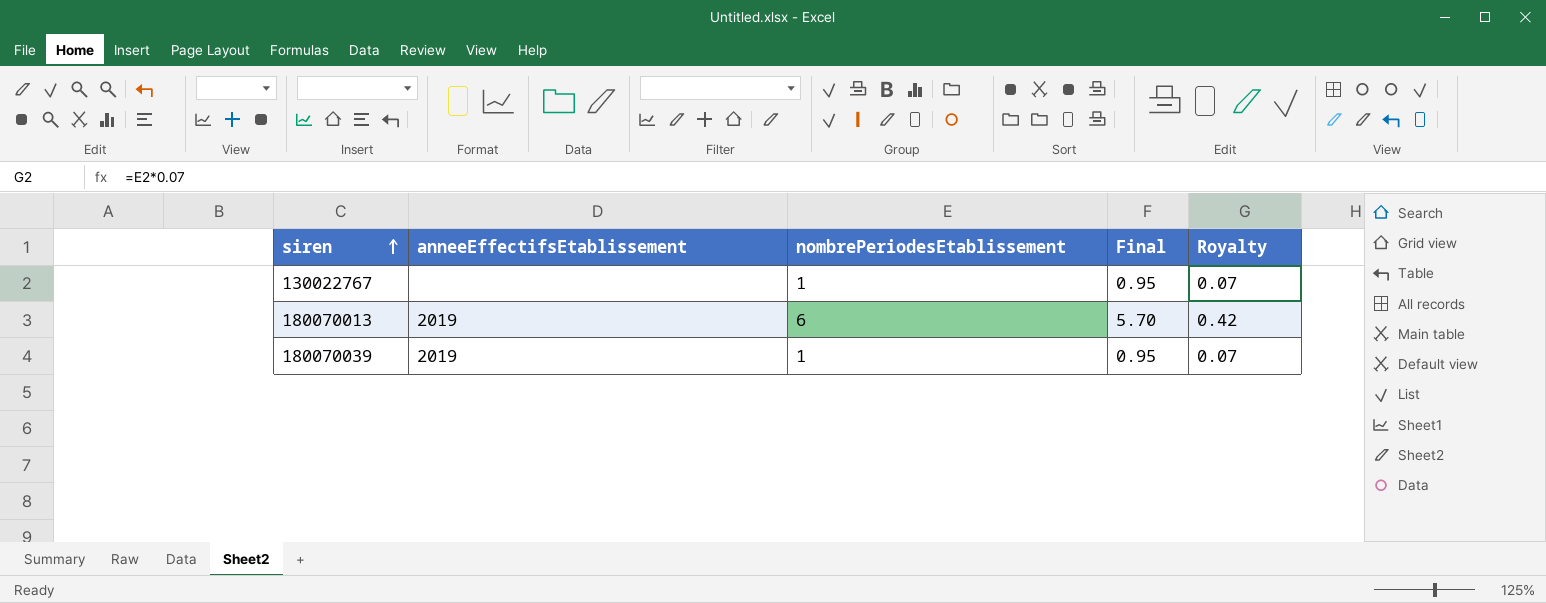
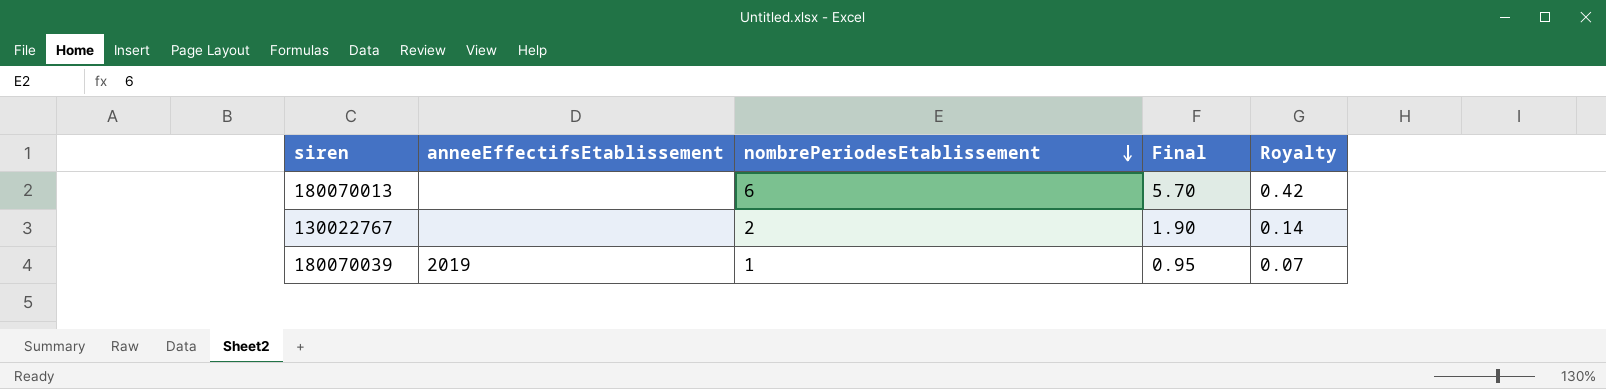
row order: siren ascending -> nombrePeriodesEtablissement descending
180070013 | anneeEffectifsEtablissement: 2019 -> none
130022767 | nombrePeriodesEtablissement: 1 -> 2
130022767 | Final: 0.95 -> 1.90
130022767 | Royalty: 0.07 -> 0.14

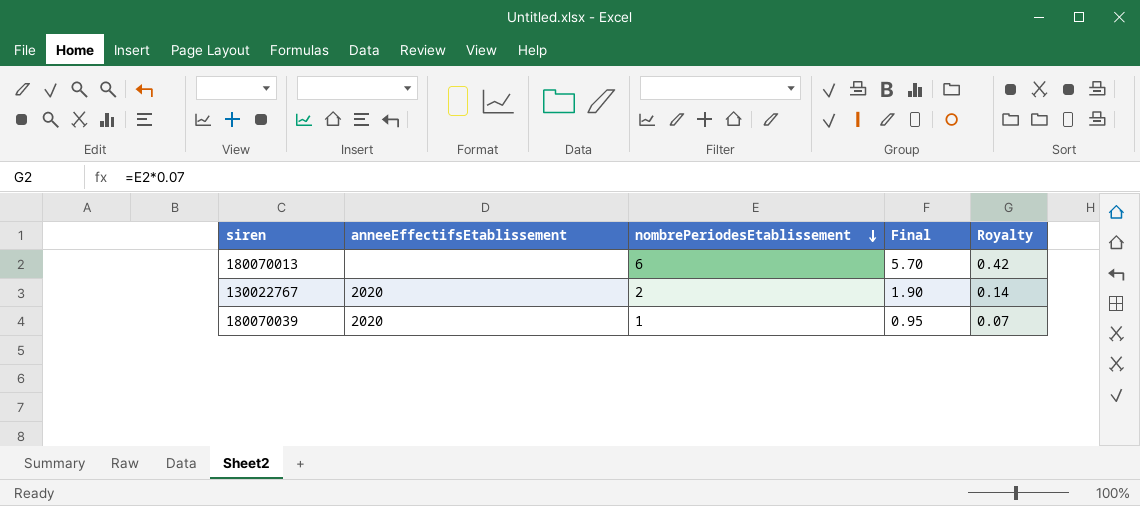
130022767 | anneeEffectifsEtablissement: none -> 2020
180070039 | anneeEffectifsEtablissement: 2019 -> 2020

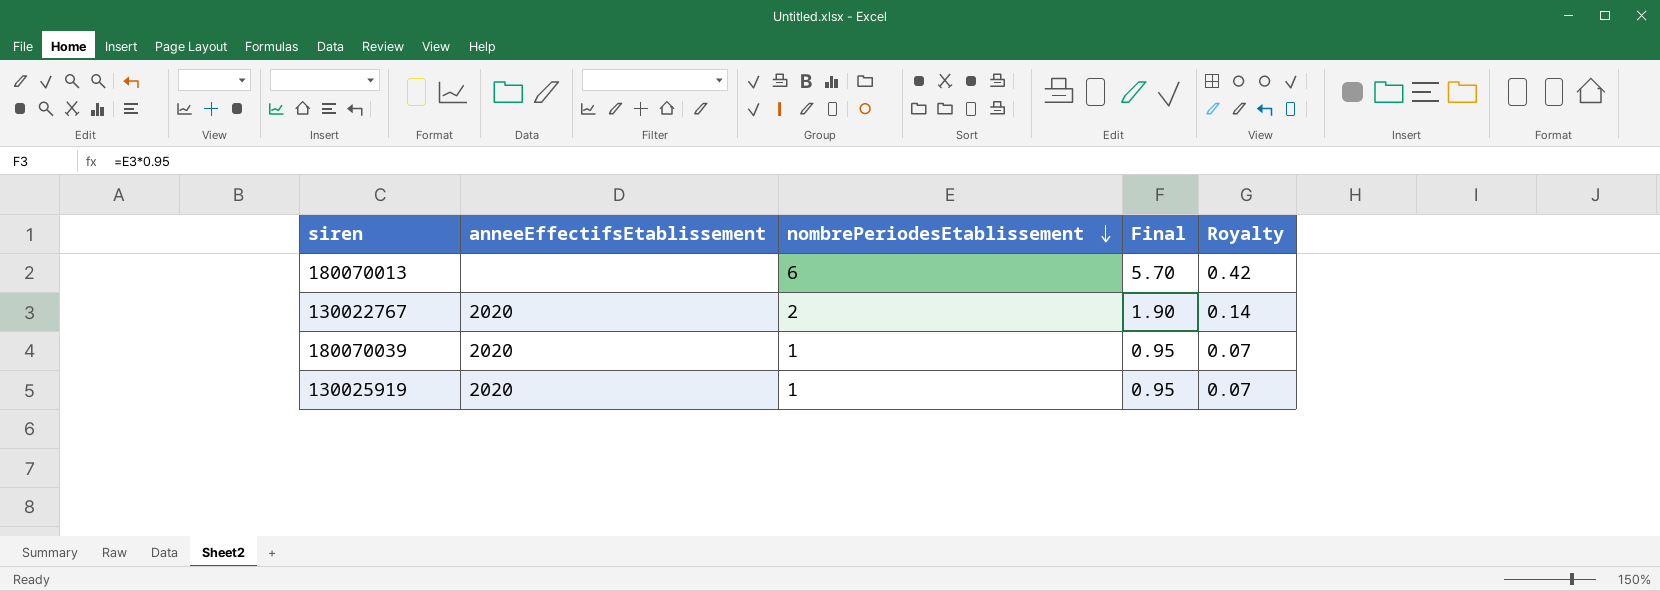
row 130025919: none -> 2020 | 1 | 0.95 | 0.07

